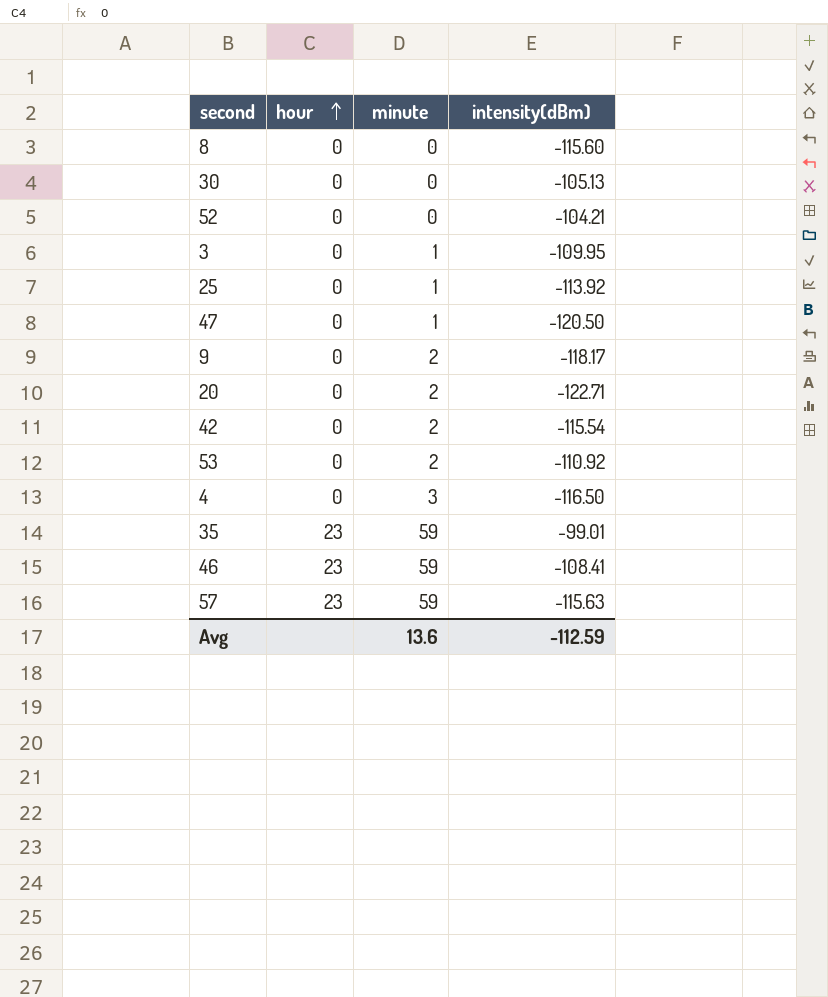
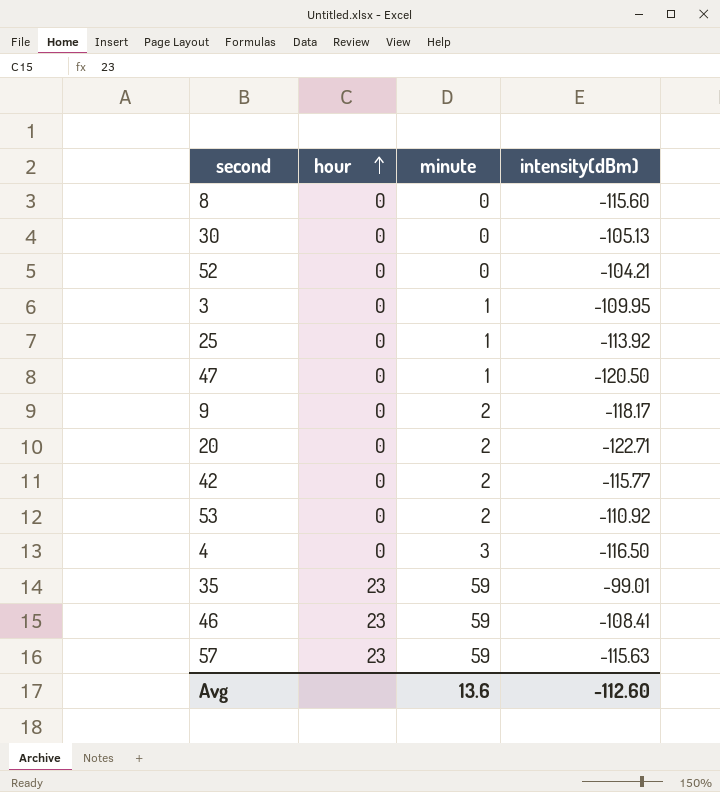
42 | intensity(dBm): -115.54 -> -115.77
Avg | intensity(dBm): -112.59 -> -112.60

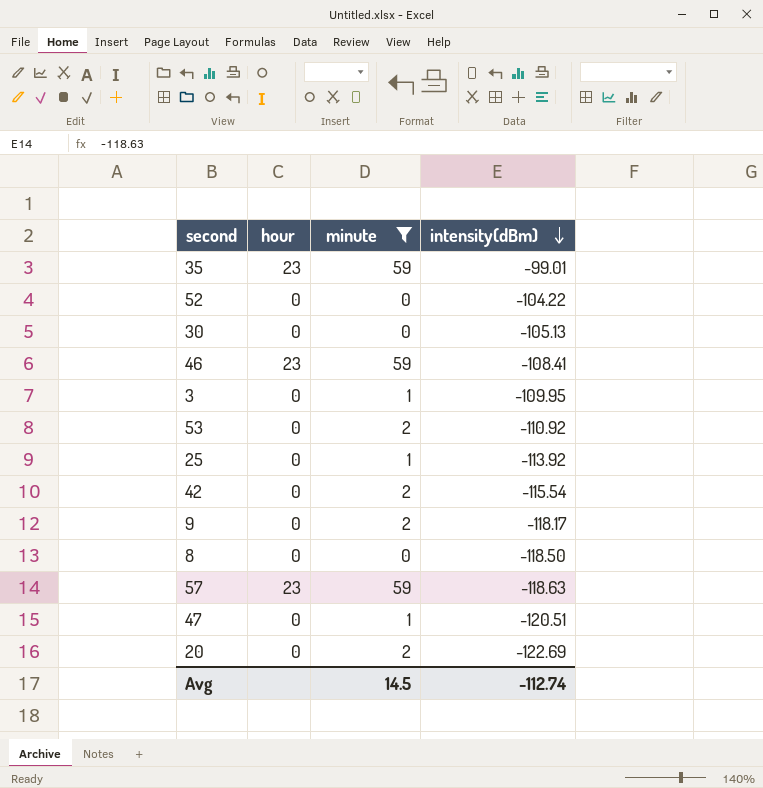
filter: none -> minute != 3
row order: hour ascending -> intensity(dBm) descending
52 | intensity(dBm): -104.21 -> -104.22
42 | intensity(dBm): -115.77 -> -115.54
8 | intensity(dBm): -115.60 -> -118.50
57 | intensity(dBm): -115.63 -> -118.63
47 | intensity(dBm): -120.50 -> -120.51
20 | intensity(dBm): -122.71 -> -122.69
Avg | minute: 13.6 -> 14.5
Avg | intensity(dBm): -112.60 -> -112.74

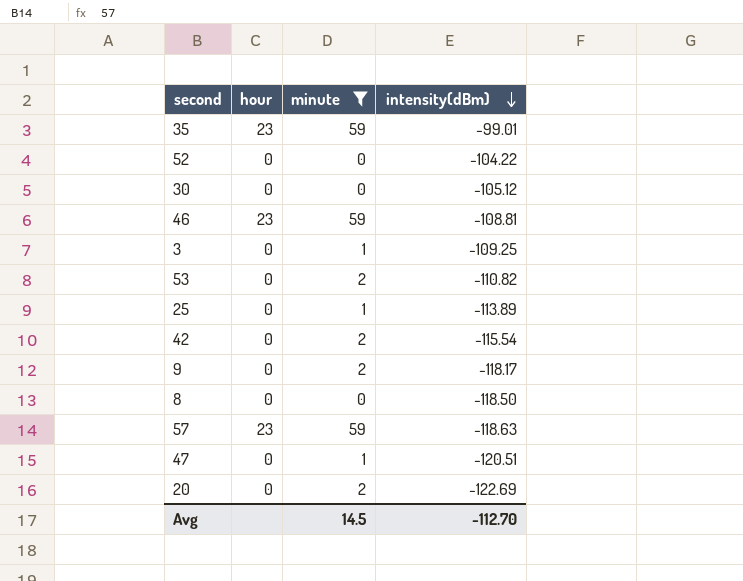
30 | intensity(dBm): -105.13 -> -105.12
46 | intensity(dBm): -108.41 -> -108.81
3 | intensity(dBm): -109.95 -> -109.25
53 | intensity(dBm): -110.92 -> -110.82
25 | intensity(dBm): -113.92 -> -113.89
Avg | intensity(dBm): -112.74 -> -112.70

